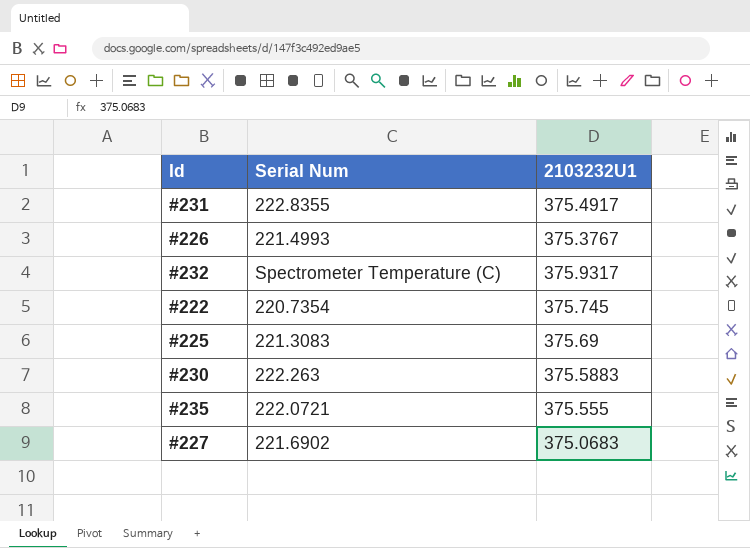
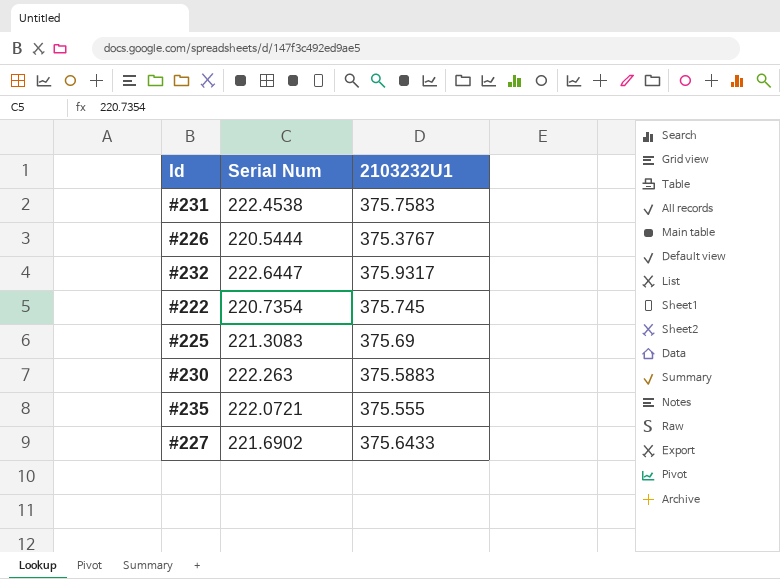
#231 | Serial Num: 222.8355 -> 222.4538
#231 | 2103232U1: 375.4917 -> 375.7583
#226 | Serial Num: 221.4993 -> 220.5444
#232 | Serial Num: Spectrometer Temperature (C) -> 222.6447
#227 | 2103232U1: 375.0683 -> 375.6433

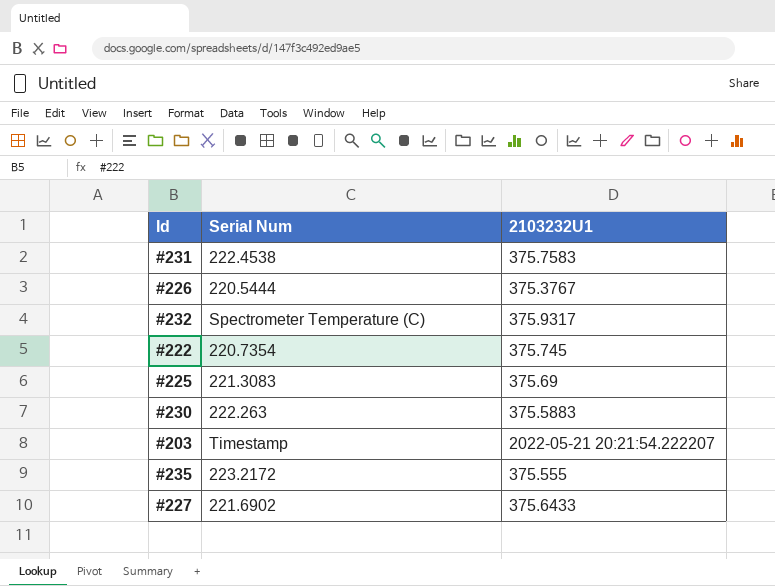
#232 | Serial Num: 222.6447 -> Spectrometer Temperature (C)
row #203: none -> Timestamp | 2022-05-21 20:21:54.222207
#235 | Serial Num: 222.0721 -> 223.2172

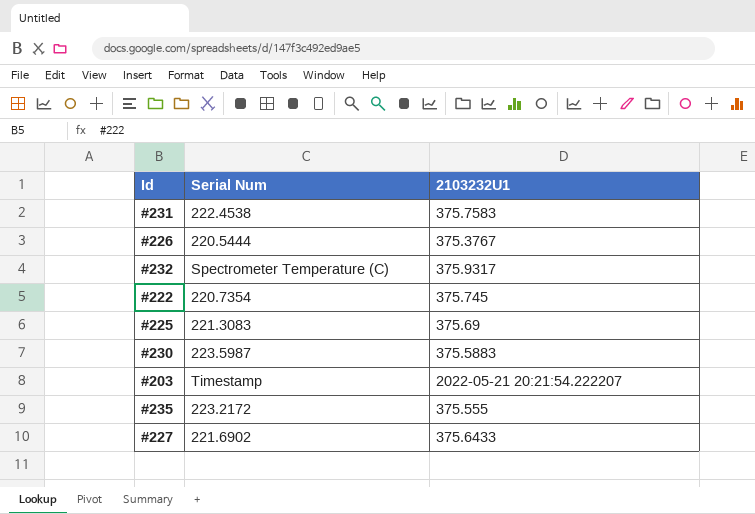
#230 | Serial Num: 222.263 -> 223.5987

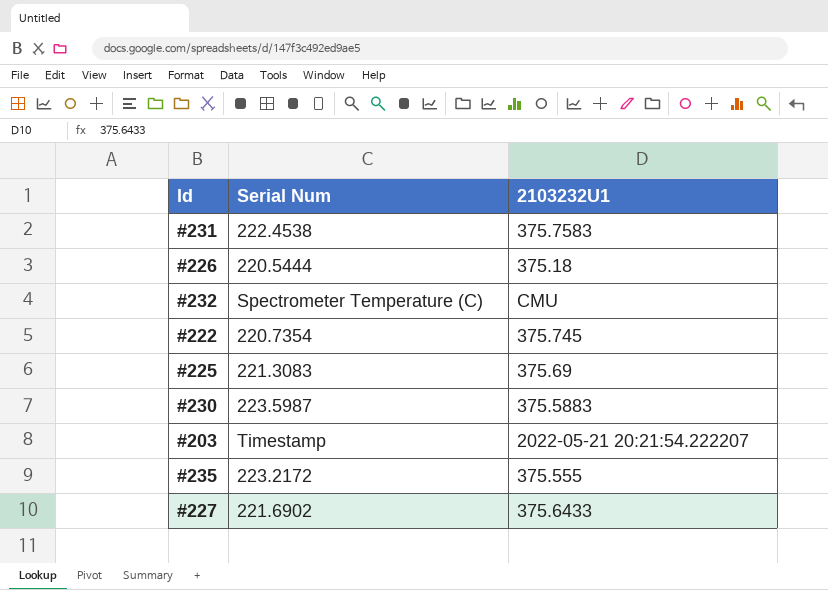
#226 | 2103232U1: 375.3767 -> 375.18
#232 | 2103232U1: 375.9317 -> CMU

